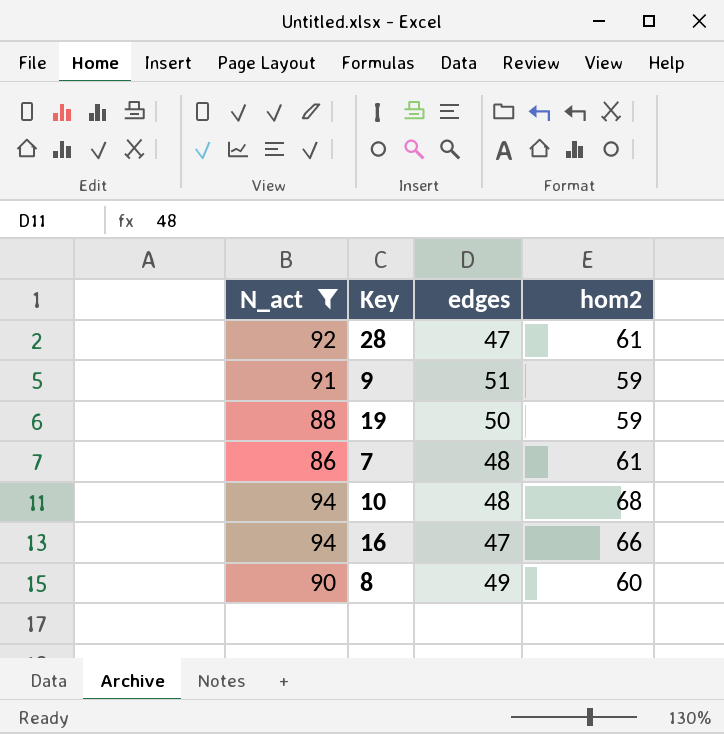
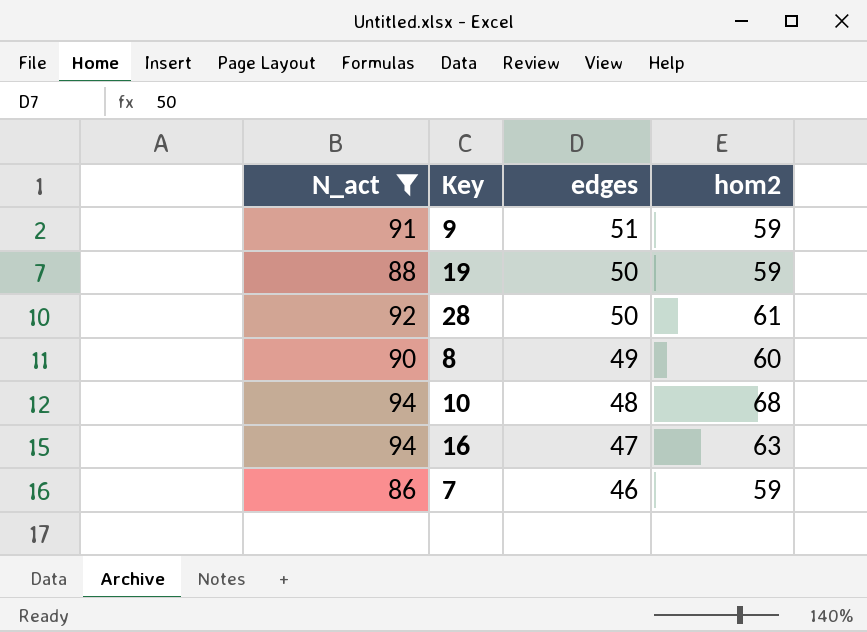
row order: none -> edges descending
28 | edges: 47 -> 50
16 | hom2: 66 -> 63
7 | edges: 48 -> 46
7 | hom2: 61 -> 59

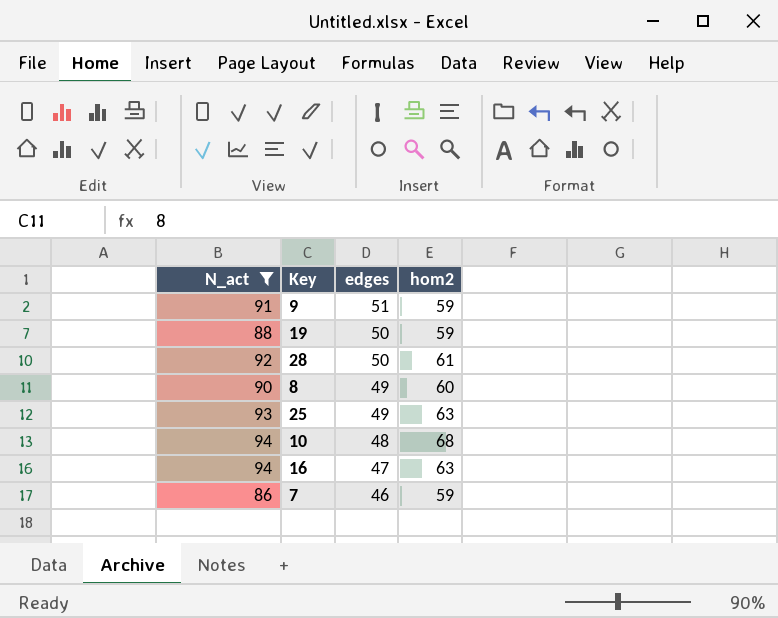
row 25: none -> 93 | 49 | 63

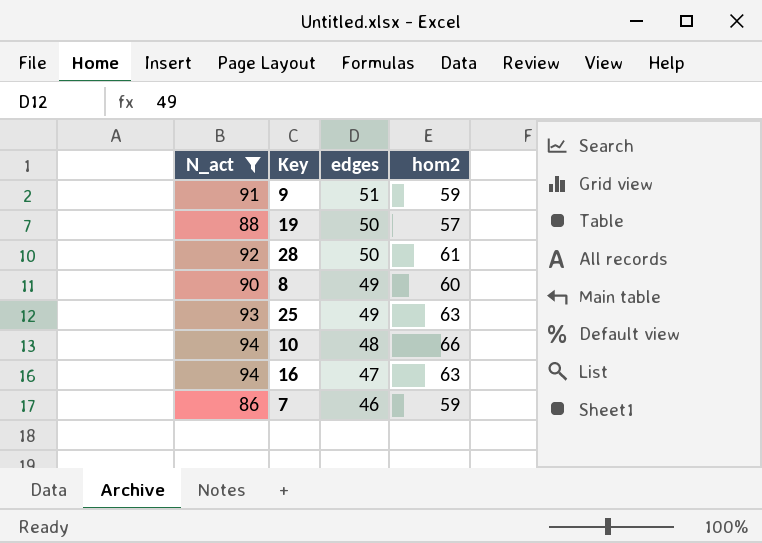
19 | hom2: 59 -> 57
10 | hom2: 68 -> 66

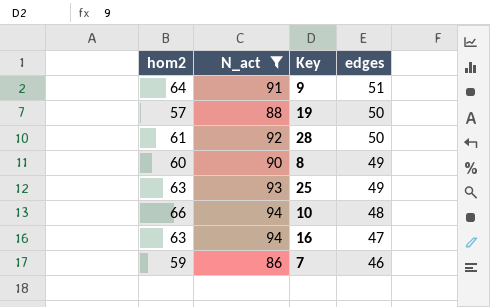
column hom2 | position: 4 -> 1
9 | hom2: 59 -> 64

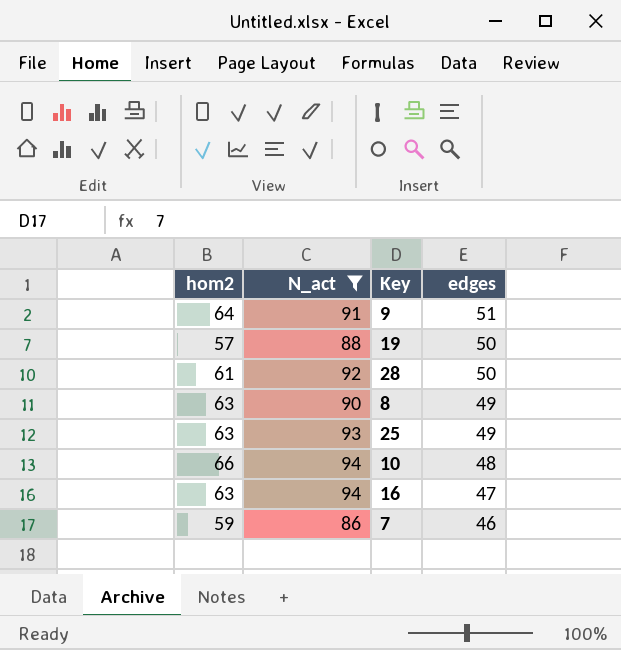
8 | hom2: 60 -> 63

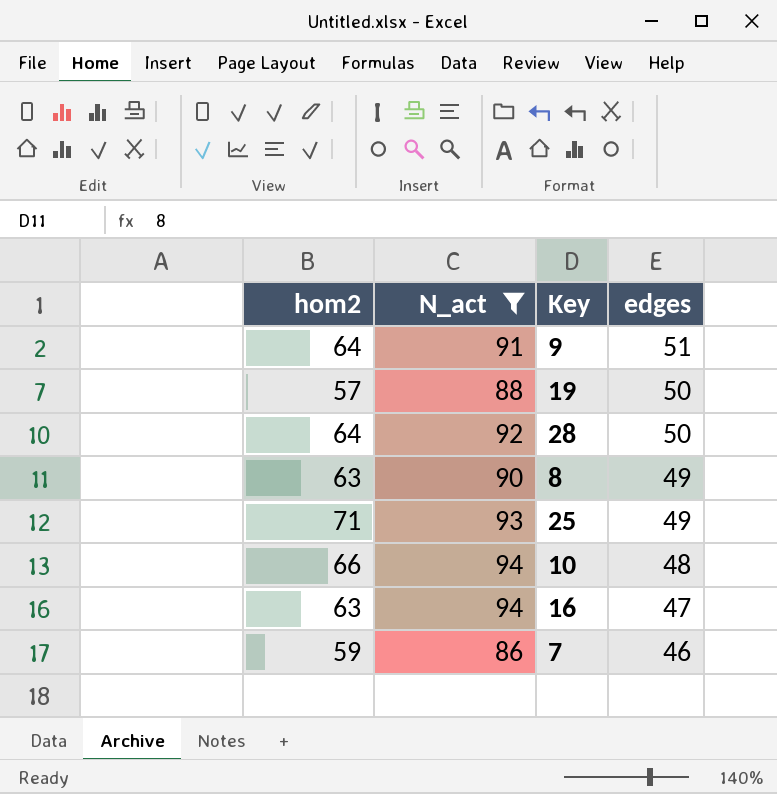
28 | hom2: 61 -> 64
25 | hom2: 63 -> 71

